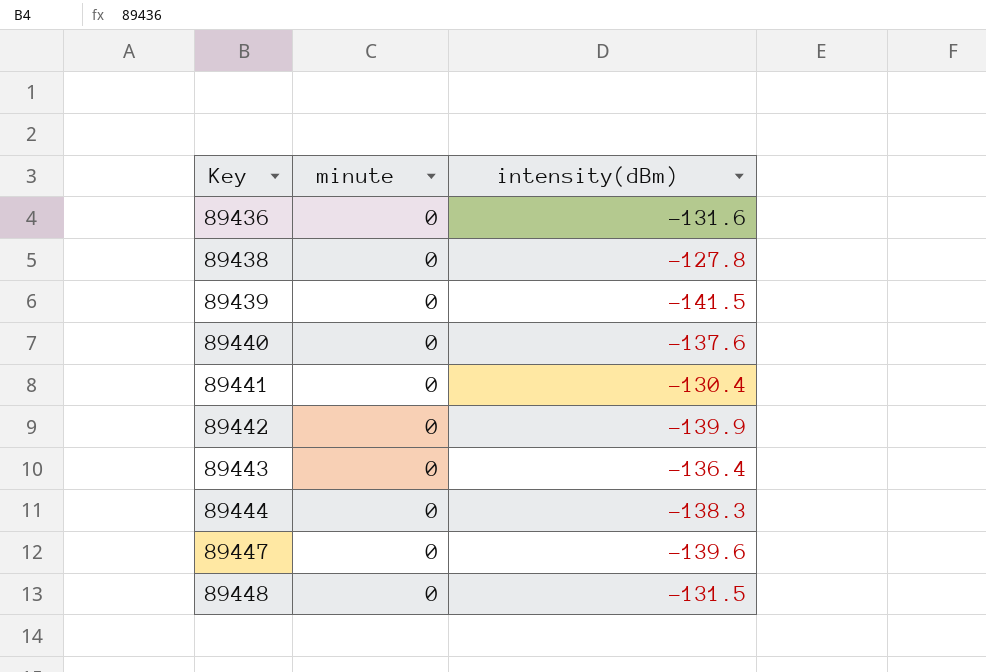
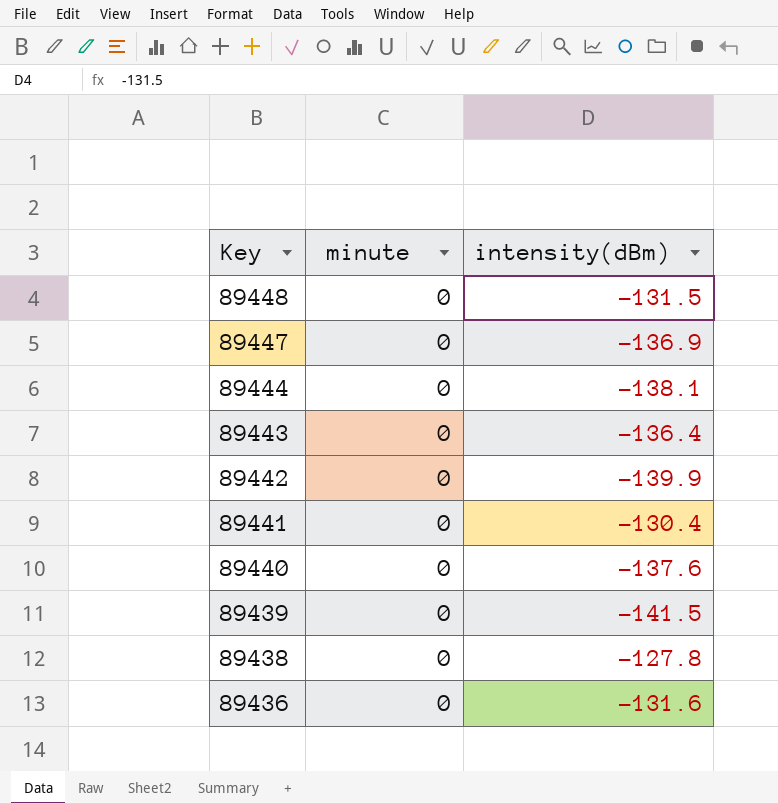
row order: Key ascending -> Key descending
89447 | intensity(dBm): -139.6 -> -136.9
89444 | intensity(dBm): -138.3 -> -138.1

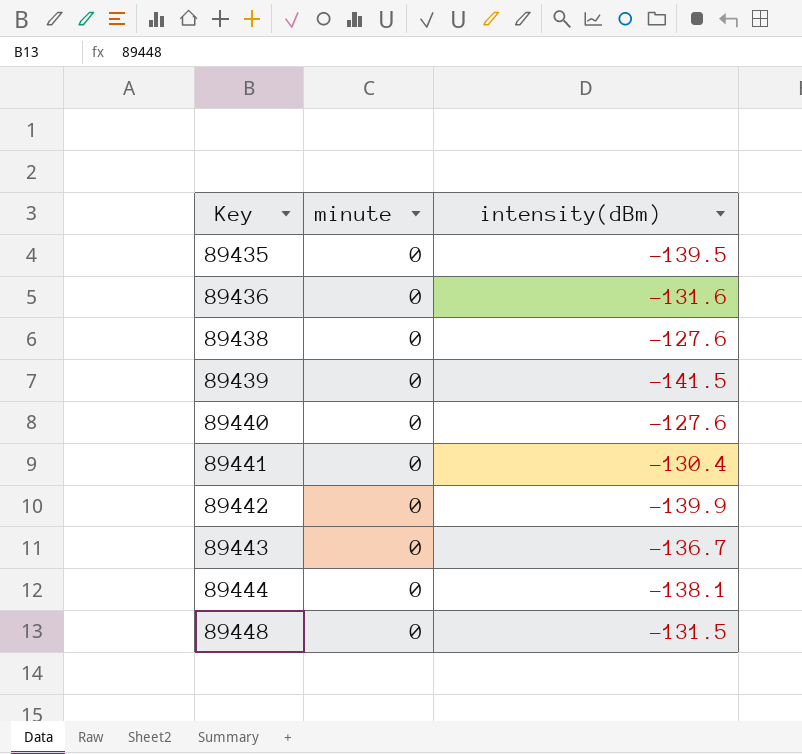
row order: Key descending -> Key ascending
row 89447: 0 | -136.9 -> none
row 89435: none -> 0 | -139.5
89438 | intensity(dBm): -127.8 -> -127.6
89440 | intensity(dBm): -137.6 -> -127.6
89443 | intensity(dBm): -136.4 -> -136.7

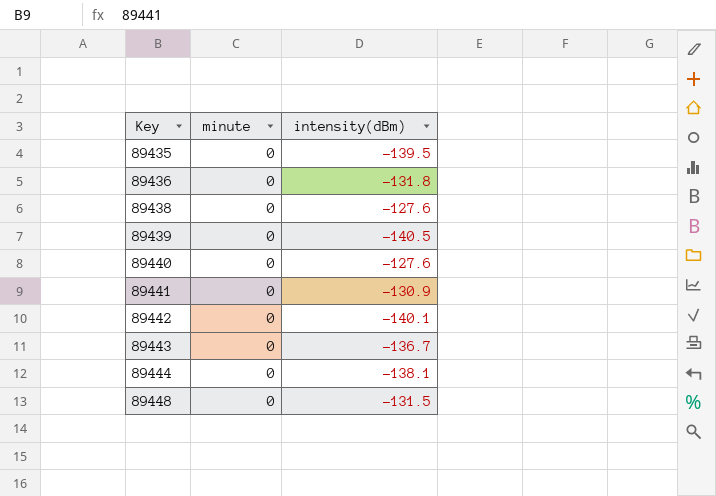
89436 | intensity(dBm): -131.6 -> -131.8
89439 | intensity(dBm): -141.5 -> -140.5
89441 | intensity(dBm): -130.4 -> -130.9
89442 | intensity(dBm): -139.9 -> -140.1

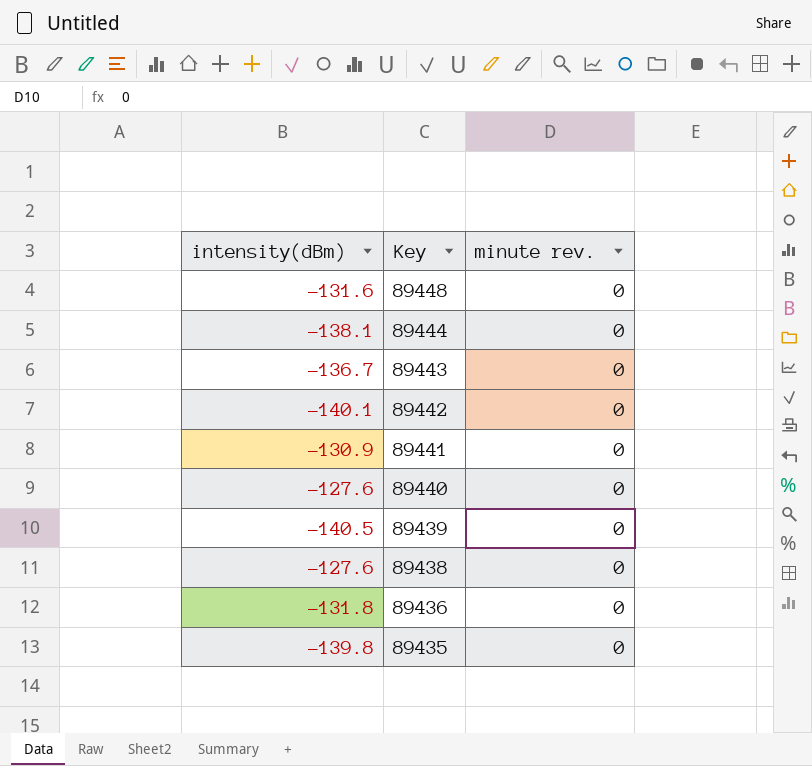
row order: Key ascending -> Key descending
column intensity(dBm) | position: 3 -> 1
column name: minute -> minute rev.
89448 | intensity(dBm): -131.5 -> -131.6
89435 | intensity(dBm): -139.5 -> -139.8

